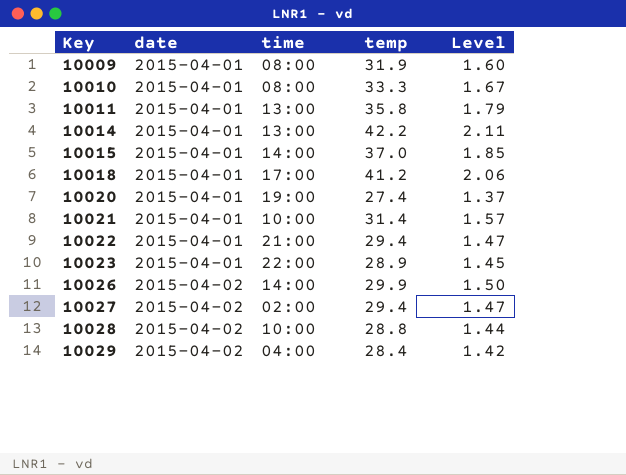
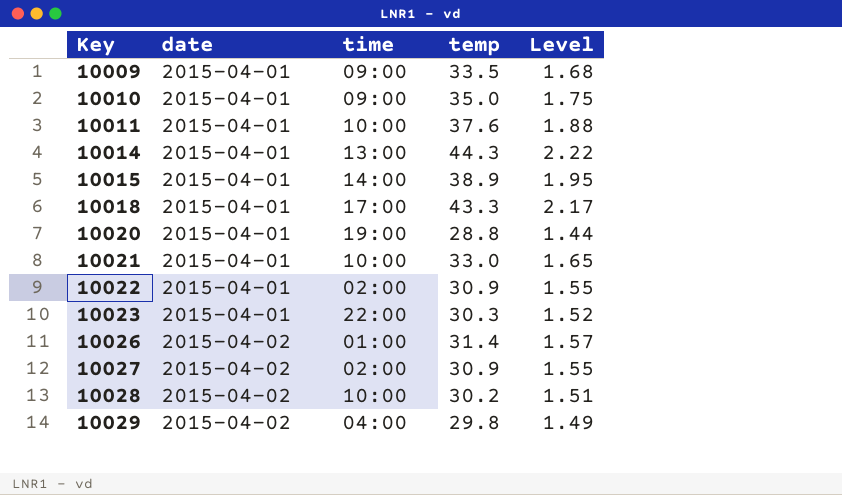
10009 | time: 08:00 -> 09:00
10009 | temp: 31.9 -> 33.5
10009 | Level: 1.60 -> 1.68
10010 | time: 08:00 -> 09:00
10010 | temp: 33.3 -> 35.0
10010 | Level: 1.67 -> 1.75
10011 | time: 13:00 -> 10:00
10011 | temp: 35.8 -> 37.6
10011 | Level: 1.79 -> 1.88
10014 | temp: 42.2 -> 44.3
10014 | Level: 2.11 -> 2.22
10015 | temp: 37.0 -> 38.9
10015 | Level: 1.85 -> 1.95
10018 | temp: 41.2 -> 43.3
10018 | Level: 2.06 -> 2.17
10020 | temp: 27.4 -> 28.8
10020 | Level: 1.37 -> 1.44
10021 | temp: 31.4 -> 33.0
10021 | Level: 1.57 -> 1.65
10022 | time: 21:00 -> 02:00
10022 | temp: 29.4 -> 30.9
10022 | Level: 1.47 -> 1.55
10023 | temp: 28.9 -> 30.3
10023 | Level: 1.45 -> 1.52
10026 | time: 14:00 -> 01:00
10026 | temp: 29.9 -> 31.4
10026 | Level: 1.50 -> 1.57
10027 | temp: 29.4 -> 30.9
10027 | Level: 1.47 -> 1.55
10028 | temp: 28.8 -> 30.2
10028 | Level: 1.44 -> 1.51
10029 | temp: 28.4 -> 29.8
10029 | Level: 1.42 -> 1.49

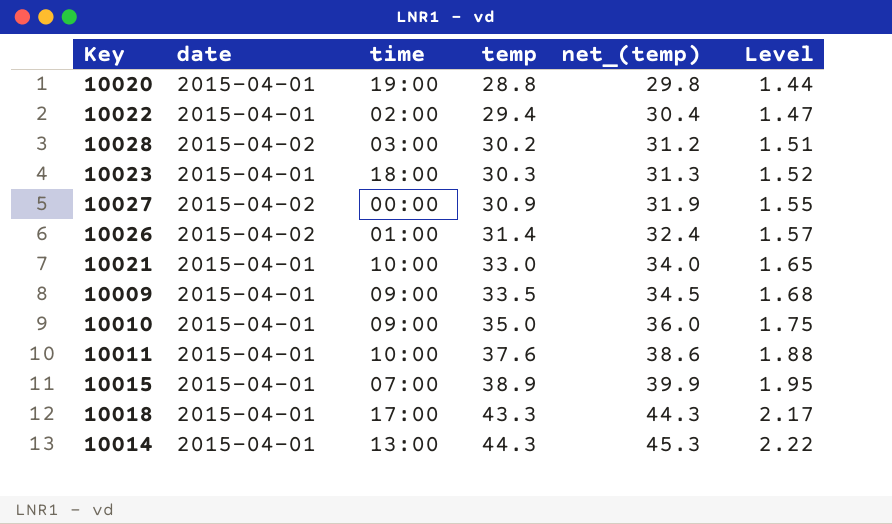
row order: Key ascending -> temp ascending
column net_(temp) | formula: none -> [temp] + 1
row 10029: 2015-04-02 | 04:00 | 29.8 | 1.49 -> none
10022 | temp: 30.9 -> 29.4
10022 | Level: 1.55 -> 1.47
10028 | time: 10:00 -> 03:00
10023 | time: 22:00 -> 18:00
10027 | time: 02:00 -> 00:00
10015 | time: 14:00 -> 07:00

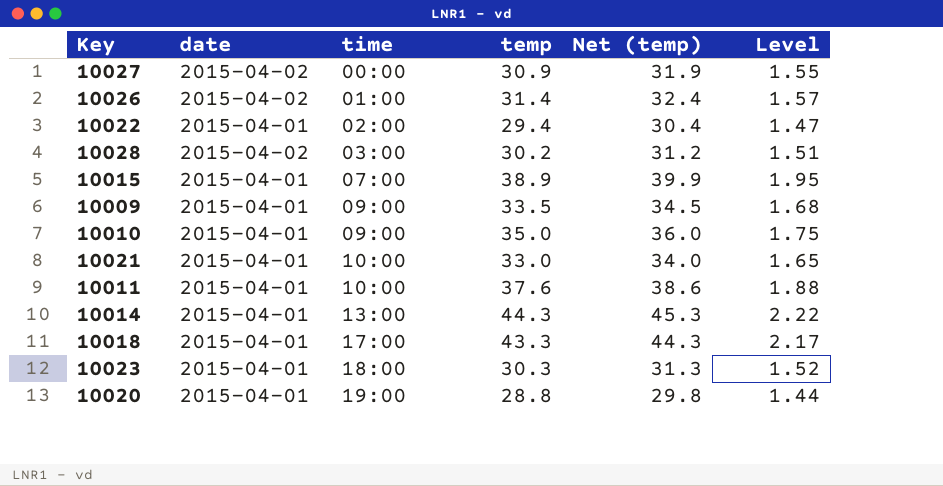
row order: temp ascending -> time ascending
column name: net_(temp) -> Net (temp)

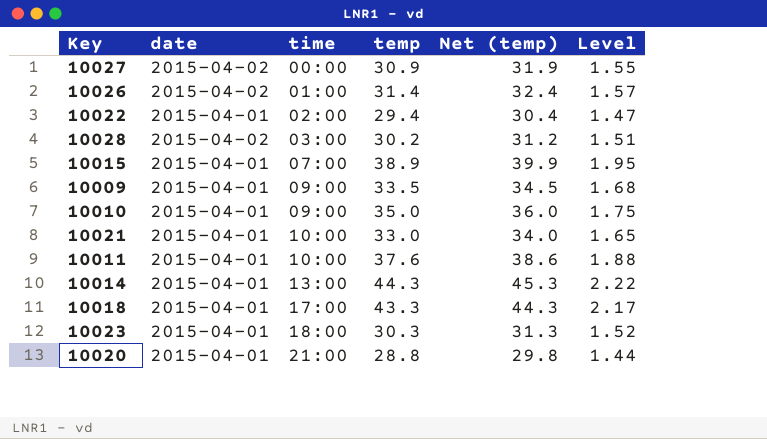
10020 | time: 19:00 -> 21:00

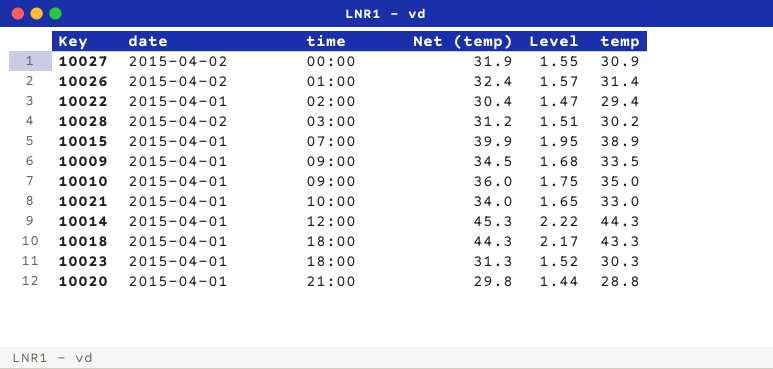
column temp | position: 4 -> 6
row 10011: 2015-04-01 | 10:00 | 37.6 | 38.6 | 1.88 -> none
10014 | time: 13:00 -> 12:00
10018 | time: 17:00 -> 18:00

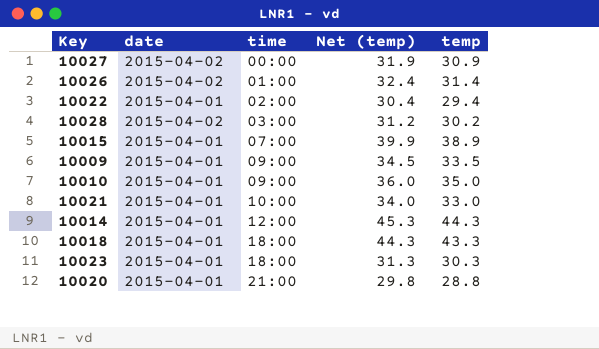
column Level | formula: [temp] * 0.05 -> none

